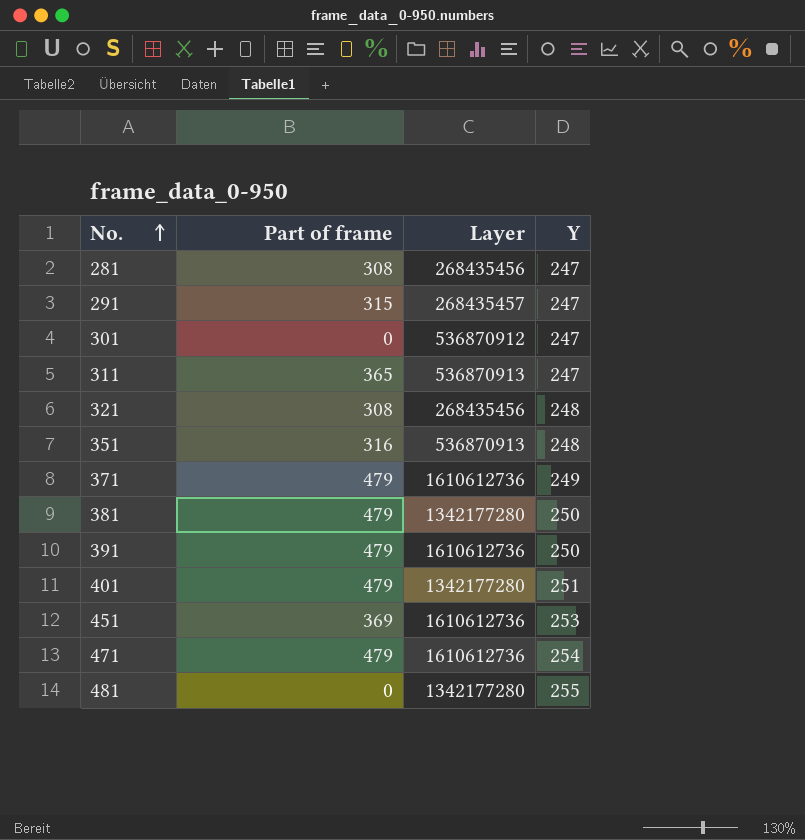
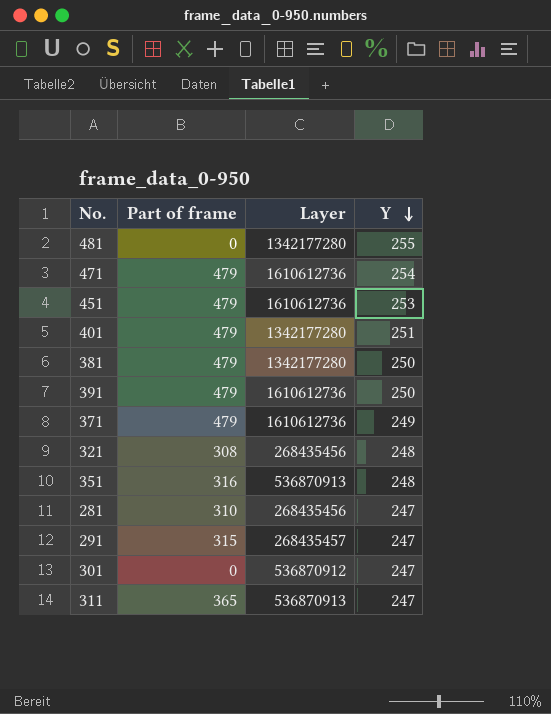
row order: No. ascending -> Y descending
451 | Part of frame: 369 -> 479
281 | Part of frame: 308 -> 310

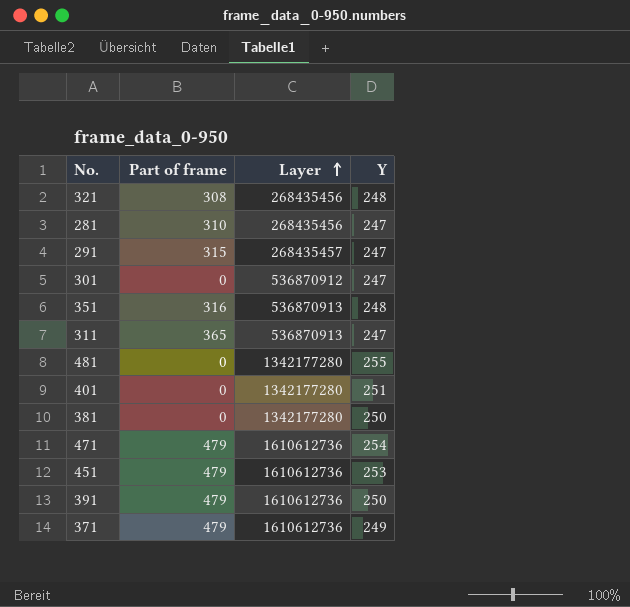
row order: Y descending -> Layer ascending
401 | Part of frame: 479 -> 0
381 | Part of frame: 479 -> 0

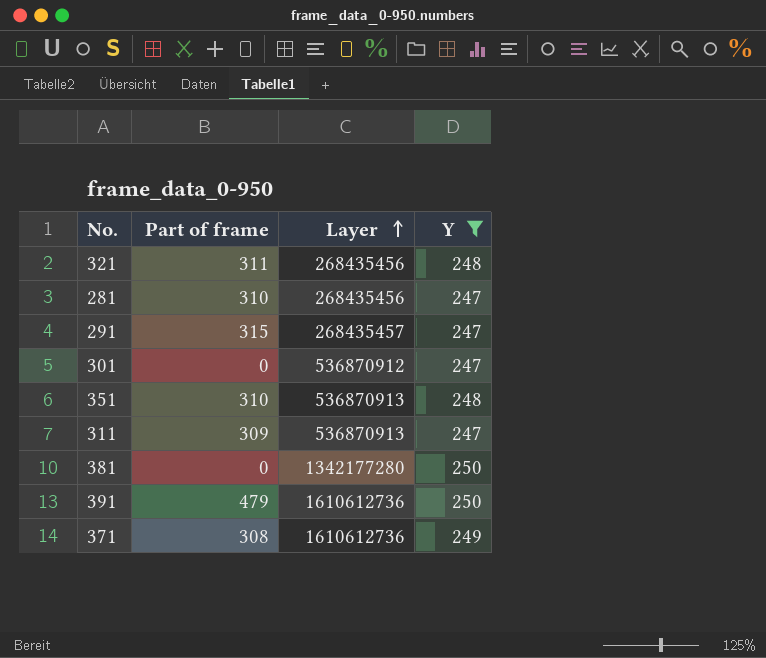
filter: none -> Y <= 250
321 | Part of frame: 308 -> 311
351 | Part of frame: 316 -> 310
311 | Part of frame: 365 -> 309
371 | Part of frame: 479 -> 308

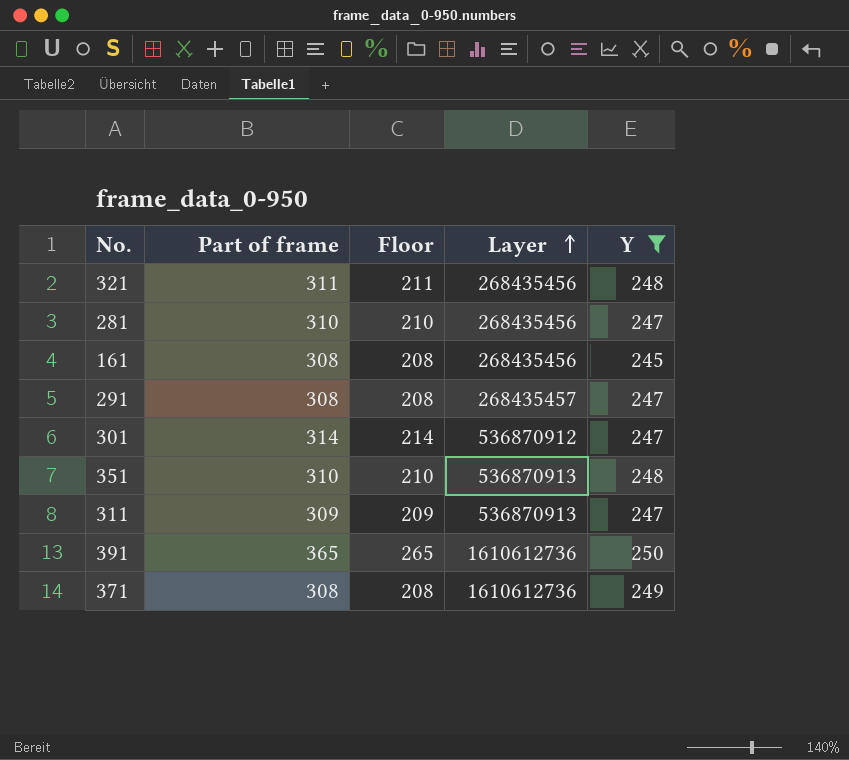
column Floor | formula: none -> [Part of frame] - 100
row 381: 0 | 1342177280 | 250 -> none
row 161: none -> 308 | 208 | 268435456 | 245
291 | Part of frame: 315 -> 308
301 | Part of frame: 0 -> 314
391 | Part of frame: 479 -> 365

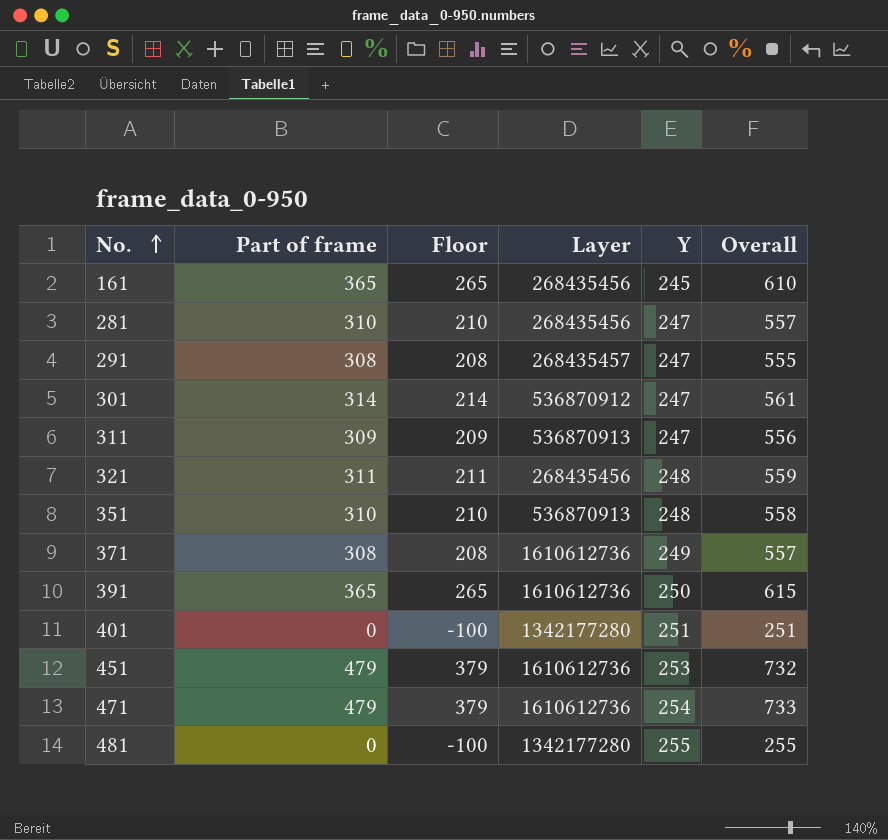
filter: Y <= 250 -> none
row order: Layer ascending -> No. ascending
column Overall | formula: none -> [Part of frame] + [Y]
161 | Part of frame: 308 -> 365
161 | Floor: 208 -> 265

